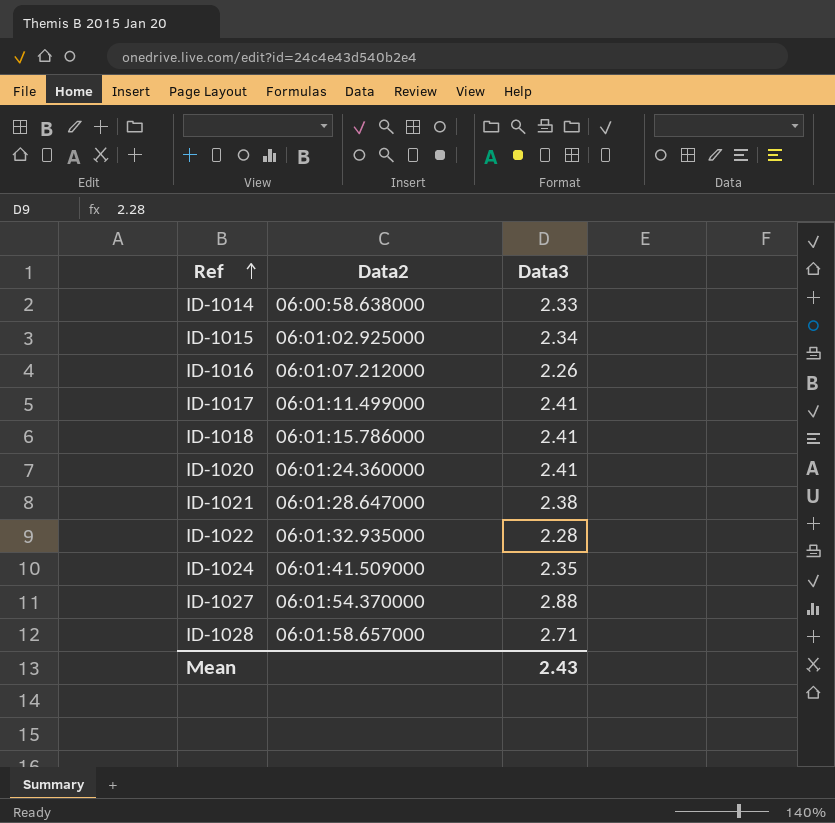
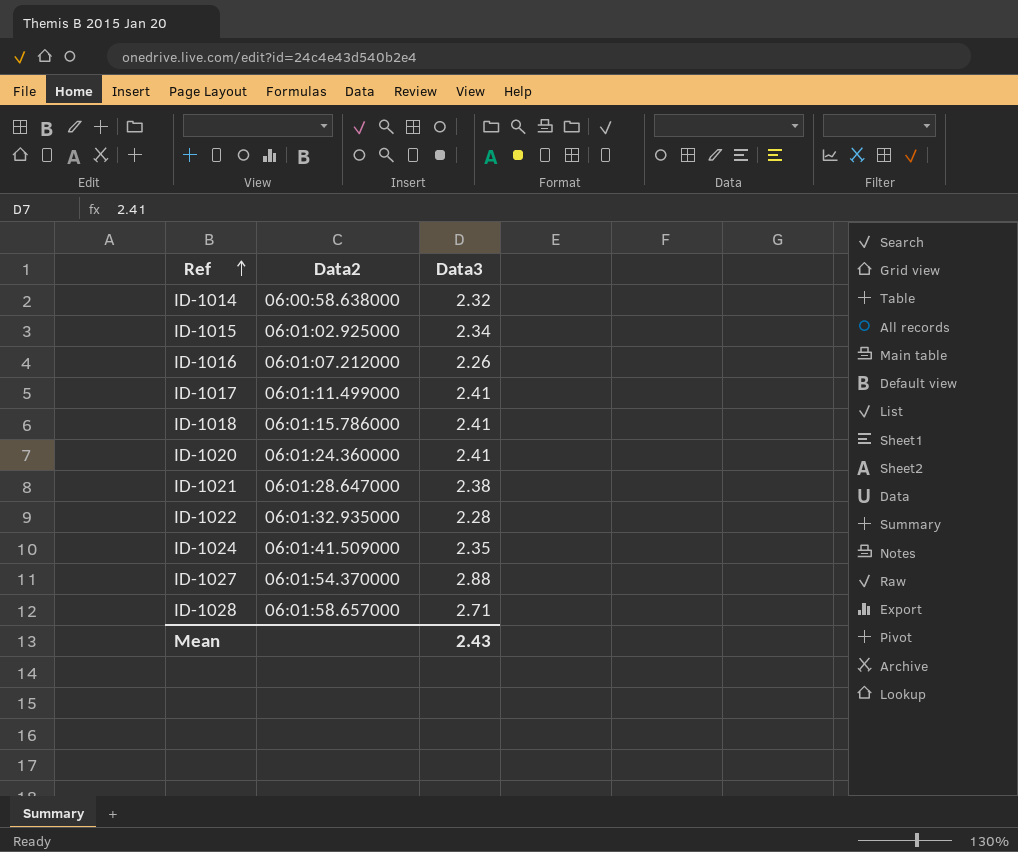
ID-1014 | Data3: 2.33 -> 2.32

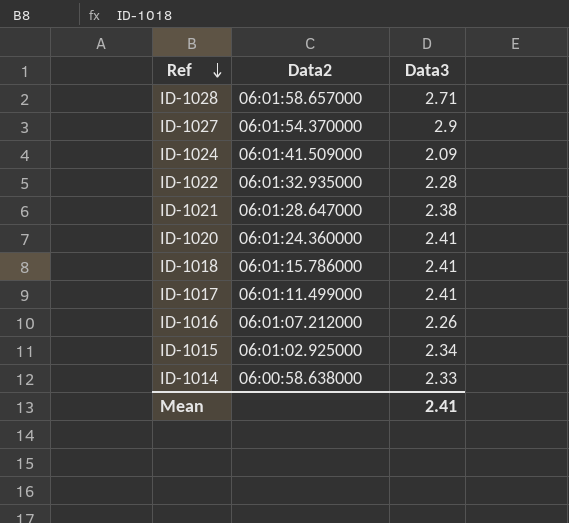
row order: Ref ascending -> Ref descending
ID-1027 | Data3: 2.88 -> 2.9
ID-1024 | Data3: 2.35 -> 2.09
ID-1014 | Data3: 2.32 -> 2.33
Mean | Data3: 2.43 -> 2.41

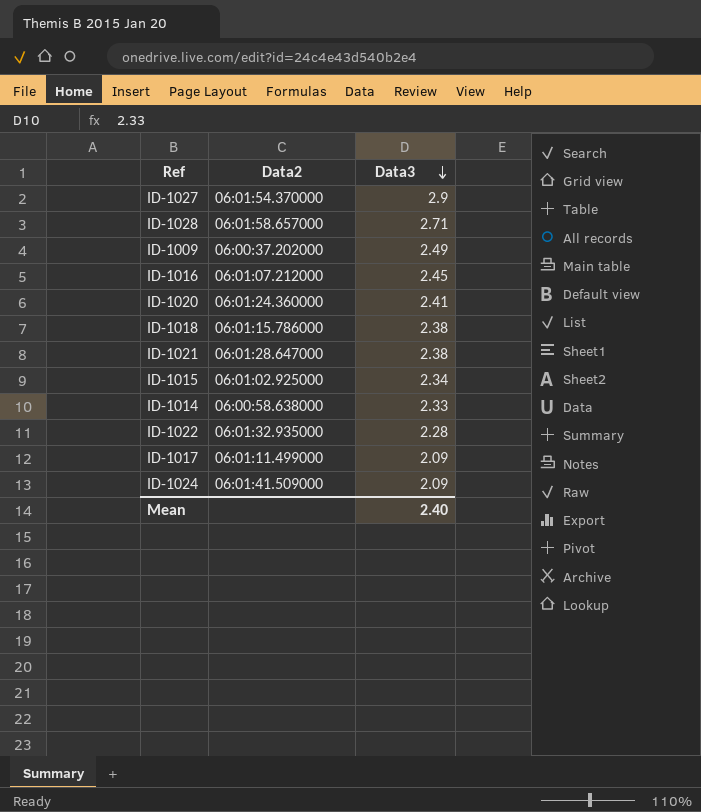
row order: Ref descending -> Data3 descending
row ID-1009: none -> 06:00:37.202000 | 2.49
ID-1016 | Data3: 2.26 -> 2.45
ID-1018 | Data3: 2.41 -> 2.38
ID-1017 | Data3: 2.41 -> 2.09
Mean | Data3: 2.41 -> 2.40

